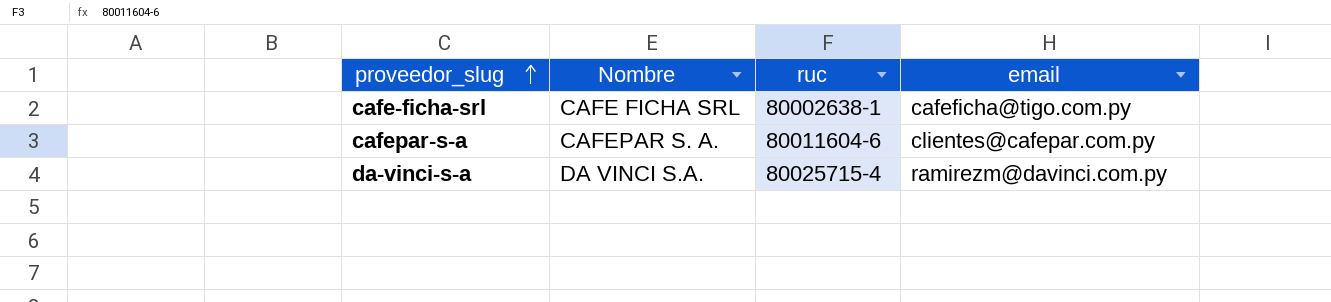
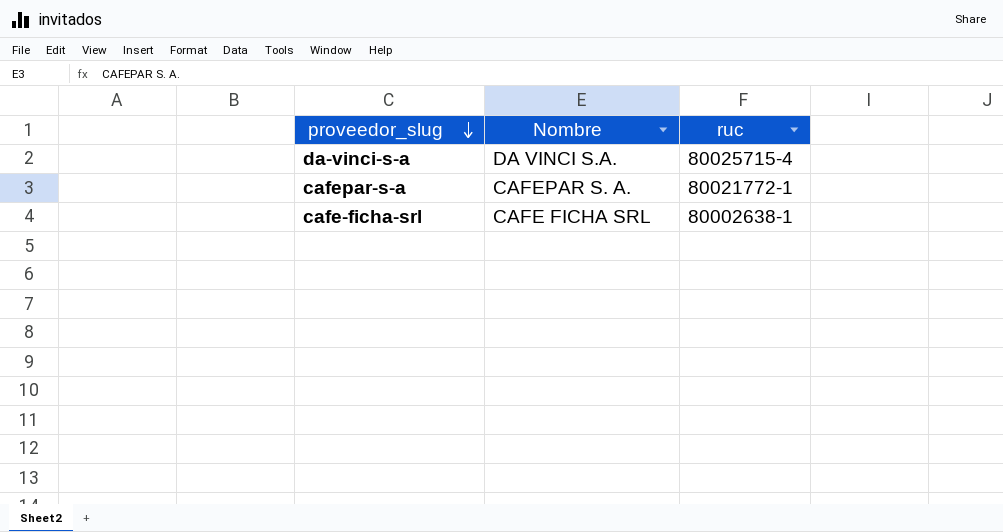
row order: proveedor_slug ascending -> proveedor_slug descending
column email | position: 4 -> none
cafepar-s-a | ruc: 80011604-6 -> 80021772-1

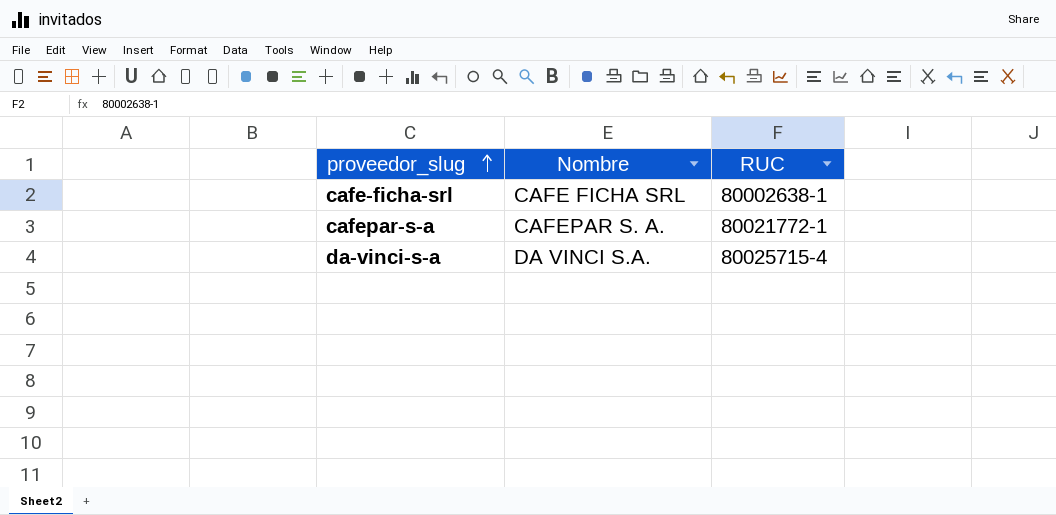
row order: proveedor_slug descending -> proveedor_slug ascending
column name: ruc -> RUC

